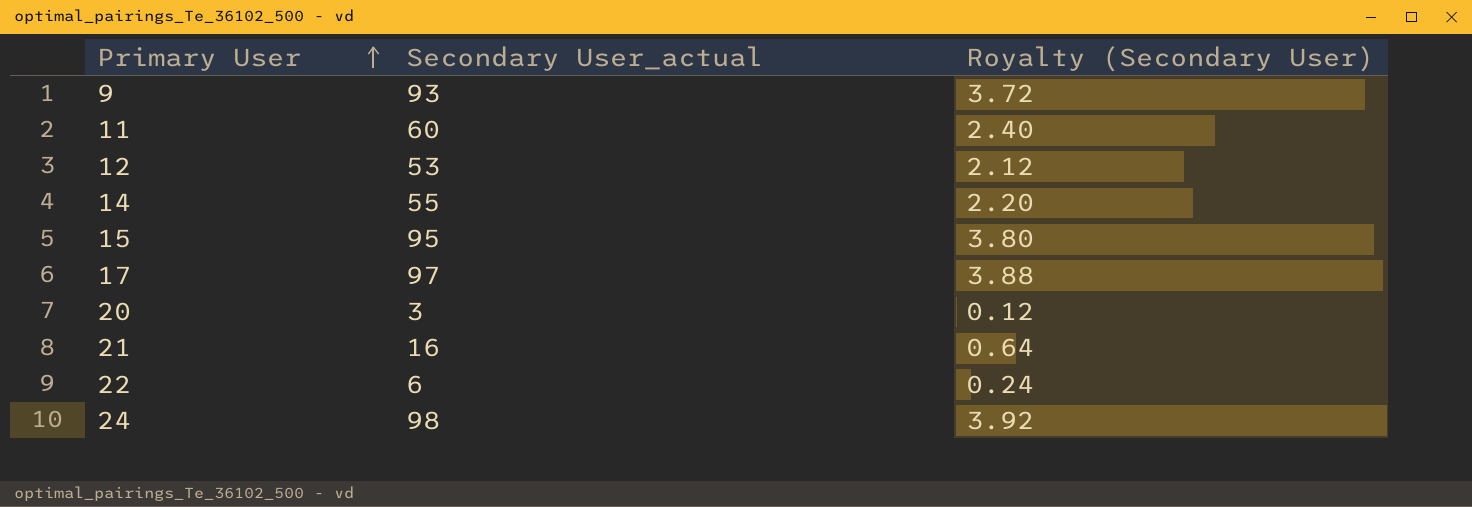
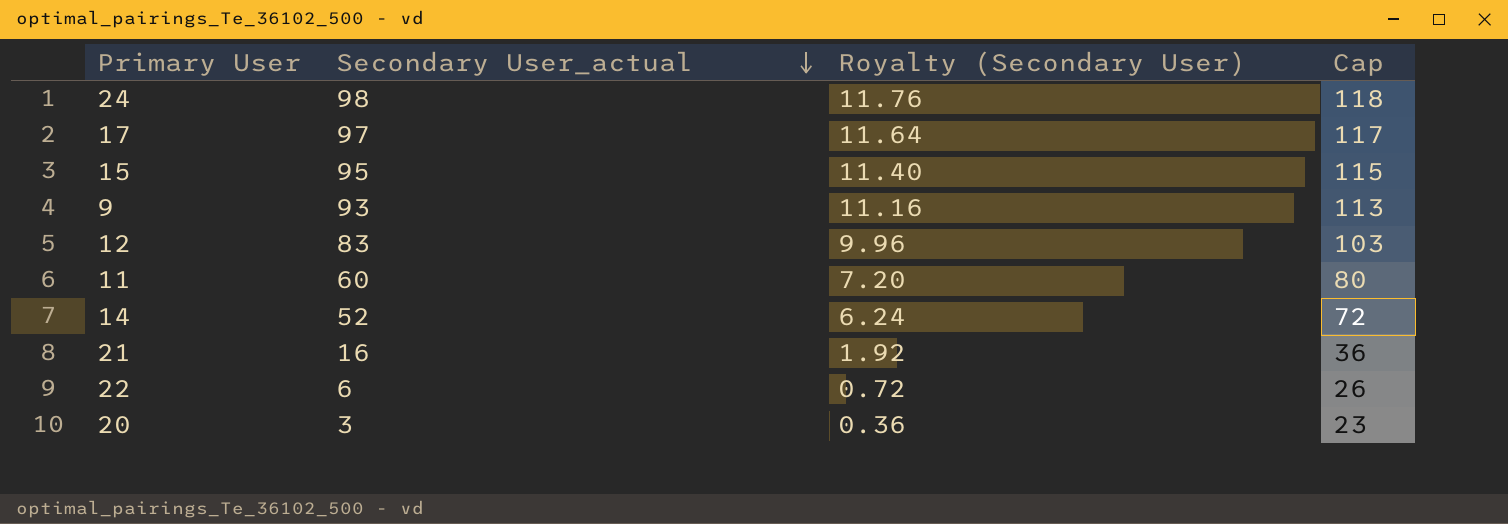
row order: Primary User ascending -> Secondary User_actual descending
column Royalty (Secondary User) | formula: [Secondary User_actual] * 0.04 -> [Secondary User_actual] * 0.12
column Cap | formula: none -> [Secondary User_actual] + 20
12 | Secondary User_actual: 53 -> 83
14 | Secondary User_actual: 55 -> 52

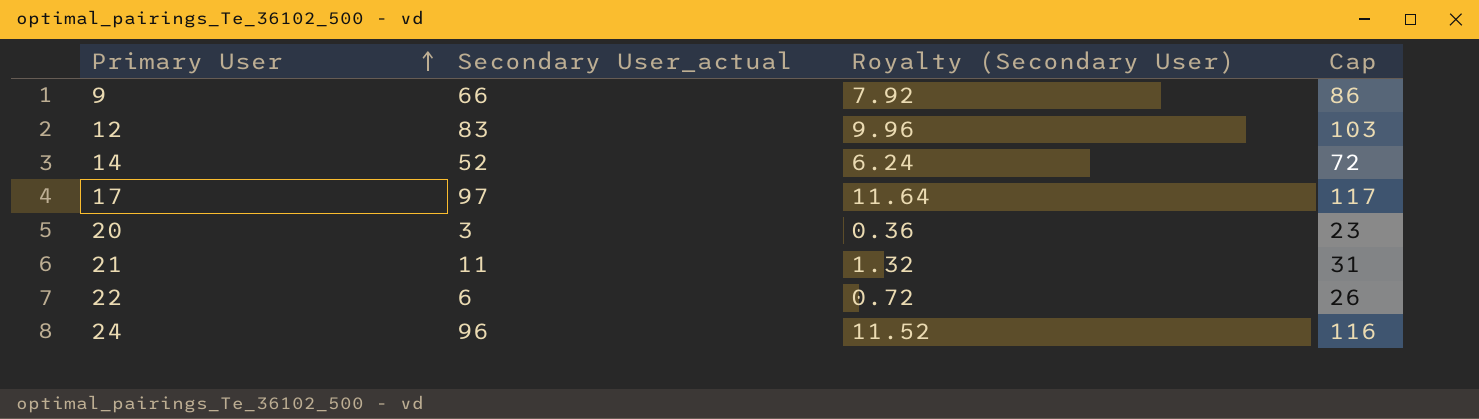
row order: Secondary User_actual descending -> Primary User ascending
row 15: 95 | 11.40 | 115 -> none
row 11: 60 | 7.20 | 80 -> none
9 | Secondary User_actual: 93 -> 66
9 | Royalty (Secondary User): 11.16 -> 7.92
9 | Cap: 113 -> 86
21 | Secondary User_actual: 16 -> 11
21 | Royalty (Secondary User): 1.92 -> 1.32
21 | Cap: 36 -> 31
24 | Secondary User_actual: 98 -> 96
24 | Royalty (Secondary User): 11.76 -> 11.52
24 | Cap: 118 -> 116

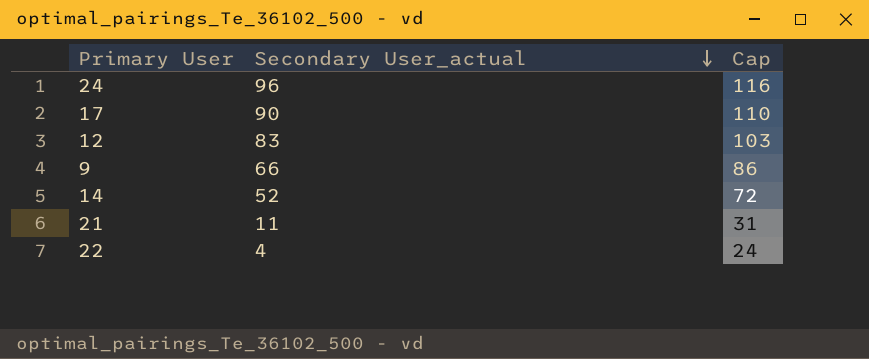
row order: Primary User ascending -> Secondary User_actual descending
column Royalty (Secondary User) | formula: [Secondary User_actual] * 0.12 -> none
row 20: 3 | 0.36 | 23 -> none
17 | Secondary User_actual: 97 -> 90
17 | Cap: 117 -> 110
22 | Secondary User_actual: 6 -> 4
22 | Cap: 26 -> 24

